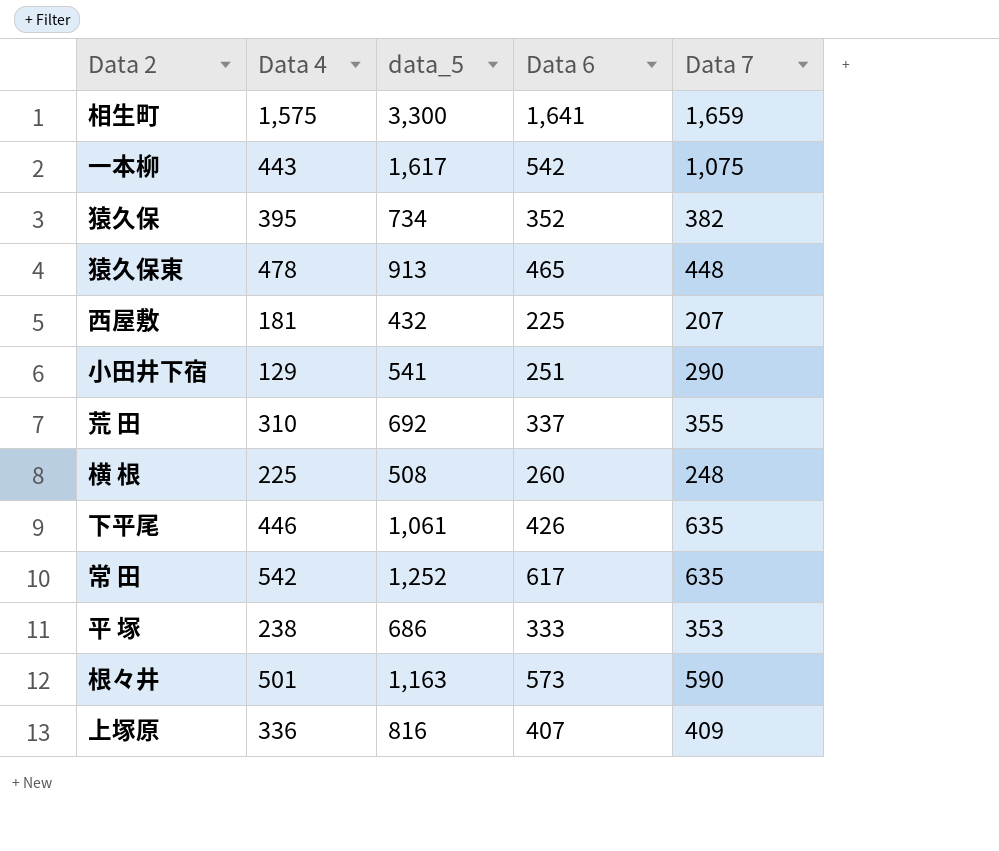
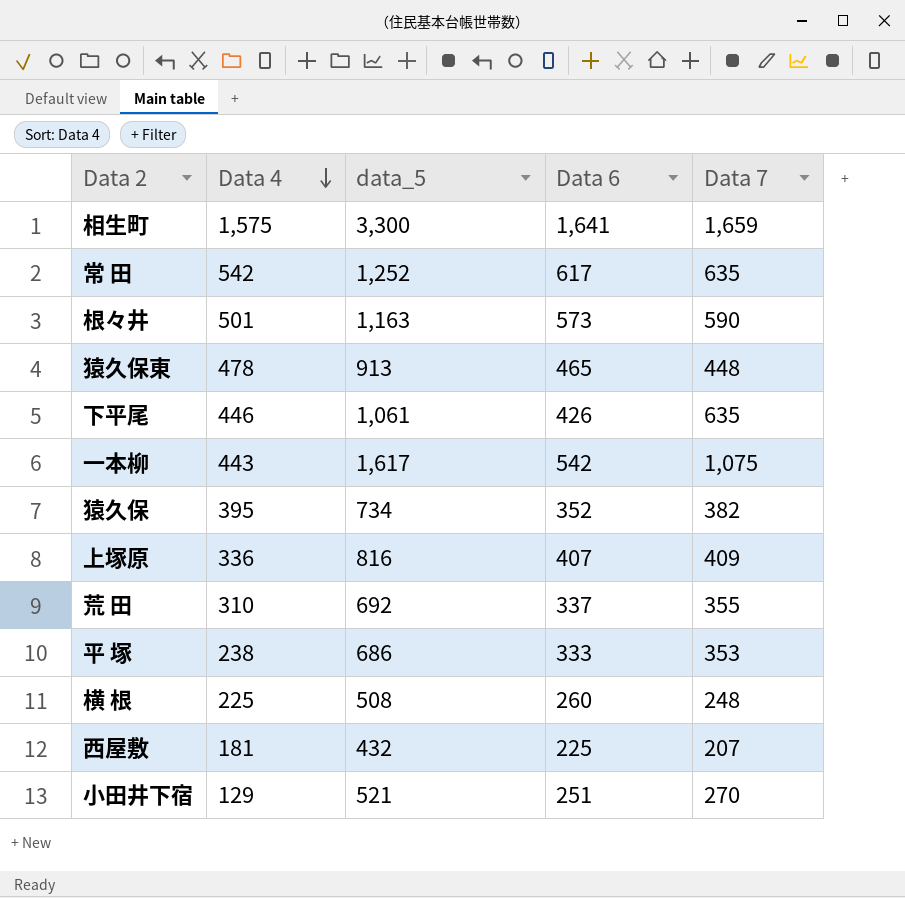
row order: none -> Data 4 descending
小田井下宿 | data_5: 541 -> 521
小田井下宿 | Data 7: 290 -> 270

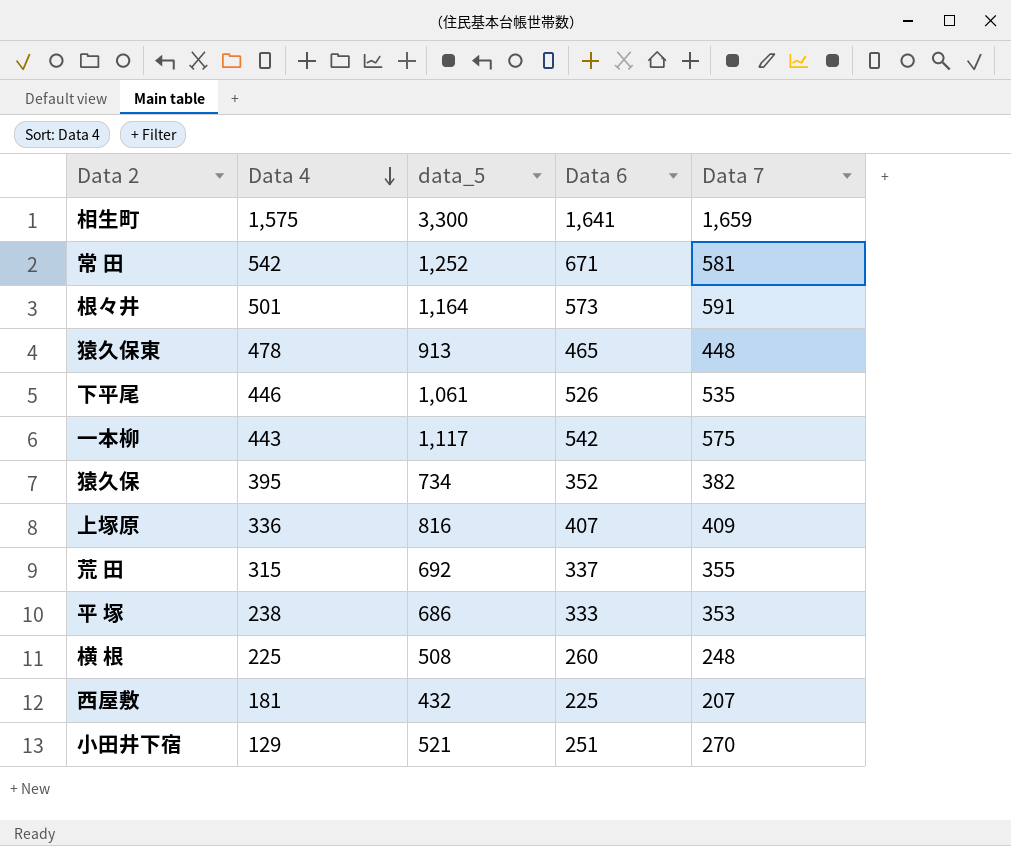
常 田 | Data 6: 617 -> 671
常 田 | Data 7: 635 -> 581
根々井 | data_5: 1,163 -> 1,164
根々井 | Data 7: 590 -> 591
下平尾 | Data 6: 426 -> 526
下平尾 | Data 7: 635 -> 535
一本柳 | data_5: 1,617 -> 1,117
一本柳 | Data 7: 1,075 -> 575
荒 田 | Data 4: 310 -> 315

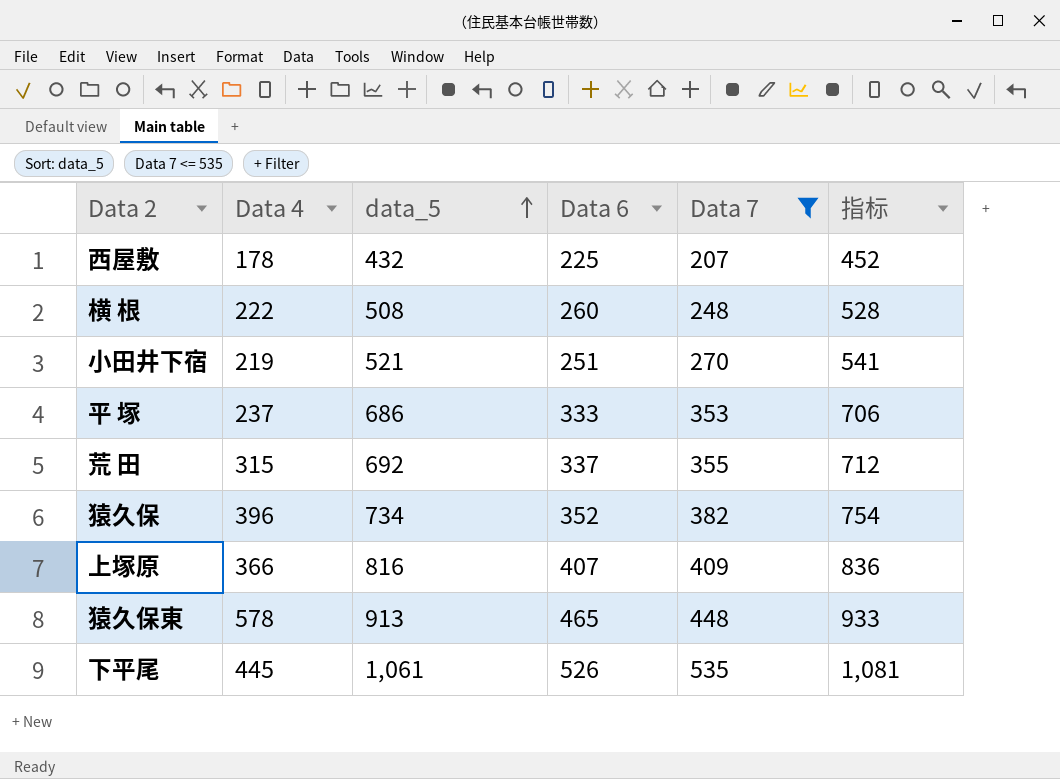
filter: none -> Data 7 <= 535
row order: Data 4 descending -> data_5 ascending
column 指标 | formula: none -> [data_5] + 20
西屋敷 | Data 4: 181 -> 178
横 根 | Data 4: 225 -> 222
小田井下宿 | Data 4: 129 -> 219
平 塚 | Data 4: 238 -> 237
猿久保 | Data 4: 395 -> 396
上塚原 | Data 4: 336 -> 366
猿久保東 | Data 4: 478 -> 578
下平尾 | Data 4: 446 -> 445

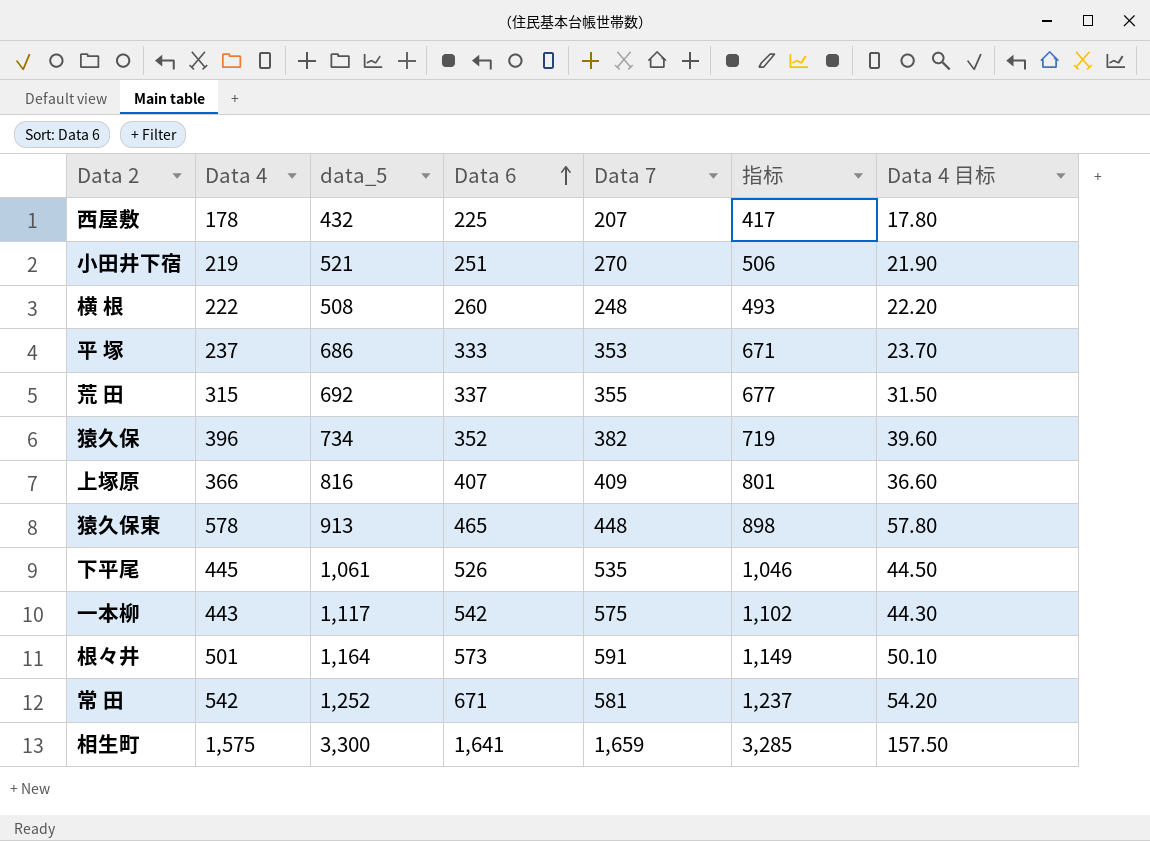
filter: Data 7 <= 535 -> none
row order: data_5 ascending -> Data 6 ascending
column 指标 | formula: [data_5] + 20 -> [data_5] - 15
column Data 4 目标 | formula: none -> [Data 4] * 0.1

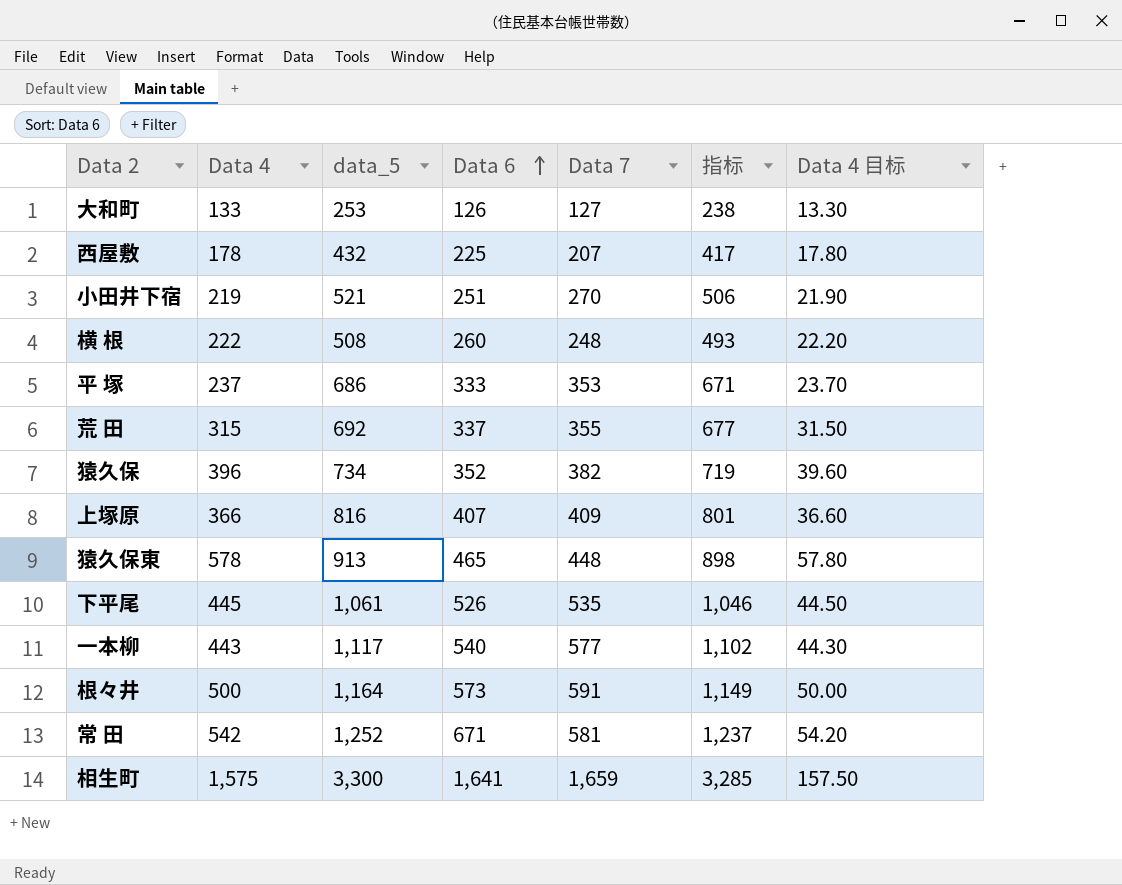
row 大和町: none -> 133 | 253 | 126 | 127 | 238 | 13.30
一本柳 | Data 6: 542 -> 540
一本柳 | Data 7: 575 -> 577
根々井 | Data 4: 501 -> 500
根々井 | Data 4 目标: 50.10 -> 50.00

